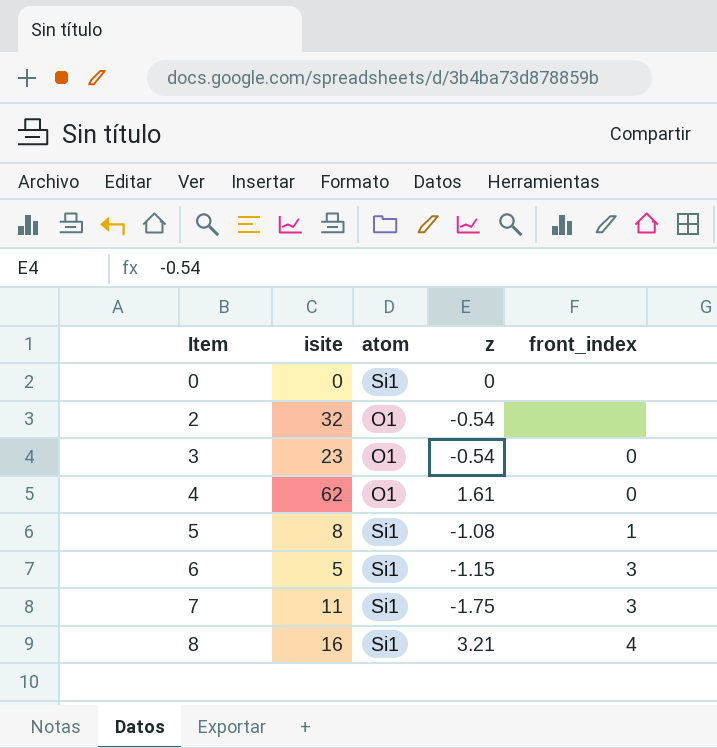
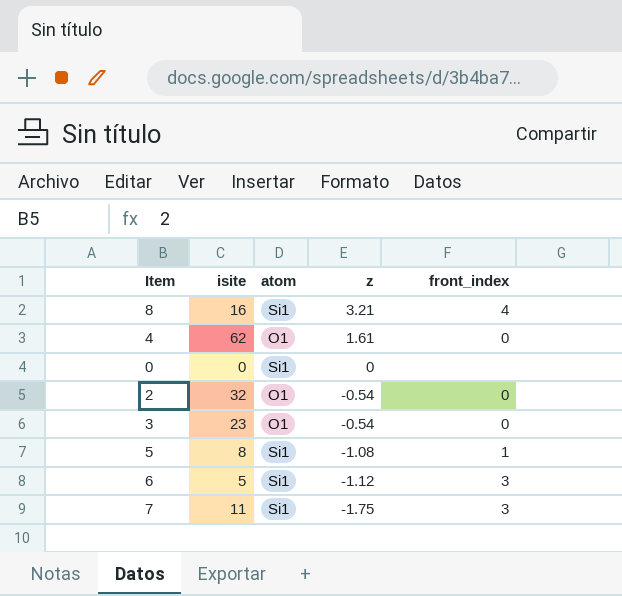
row order: Item ascending -> z descending
2 | front_index: none -> 0
6 | z: -1.15 -> -1.12

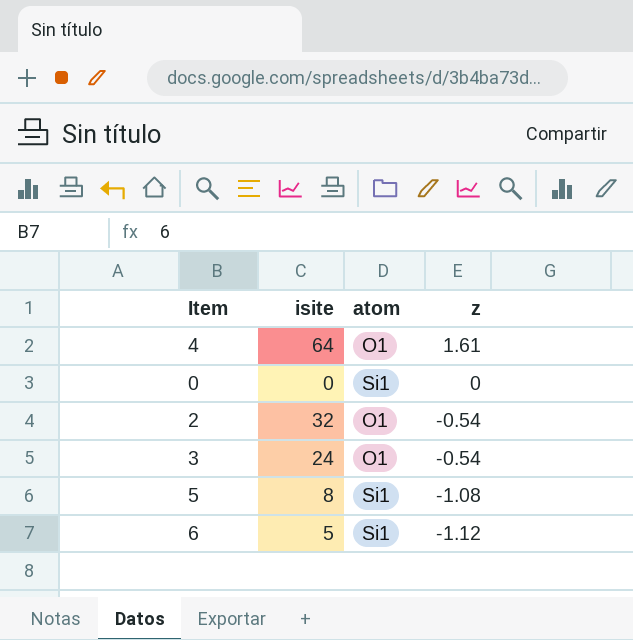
column front_index | position: 5 -> none
row 8: 16 | Si1 | 3.21 | 4 -> none
row 7: 11 | Si1 | -1.75 | 3 -> none
4 | isite: 62 -> 64
3 | isite: 23 -> 24

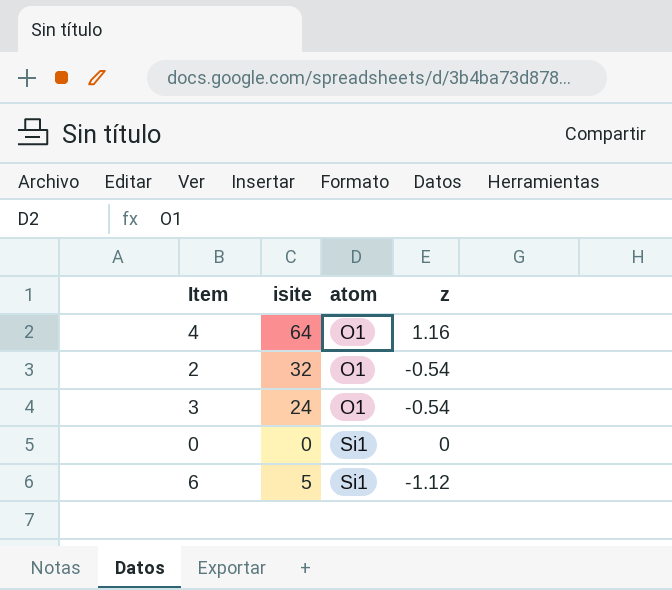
row order: z descending -> atom ascending
row 5: 8 | Si1 | -1.08 -> none
4 | z: 1.61 -> 1.16

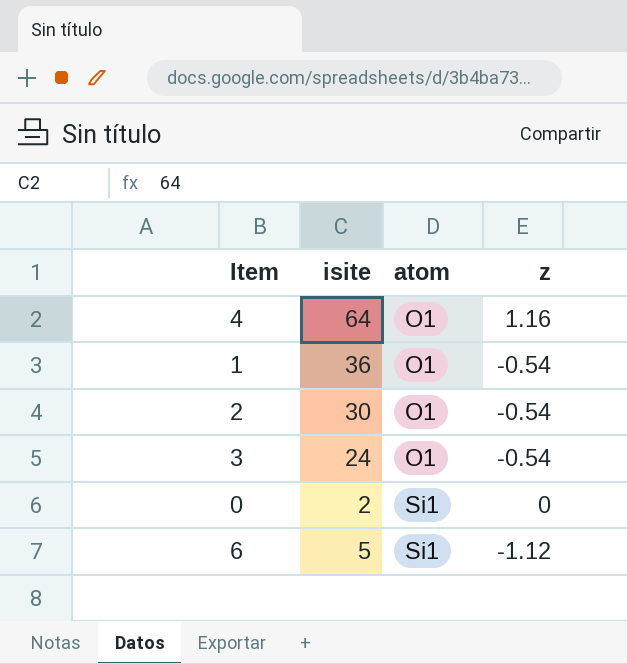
row 1: none -> 36 | O1 | -0.54
2 | isite: 32 -> 30
0 | isite: 0 -> 2

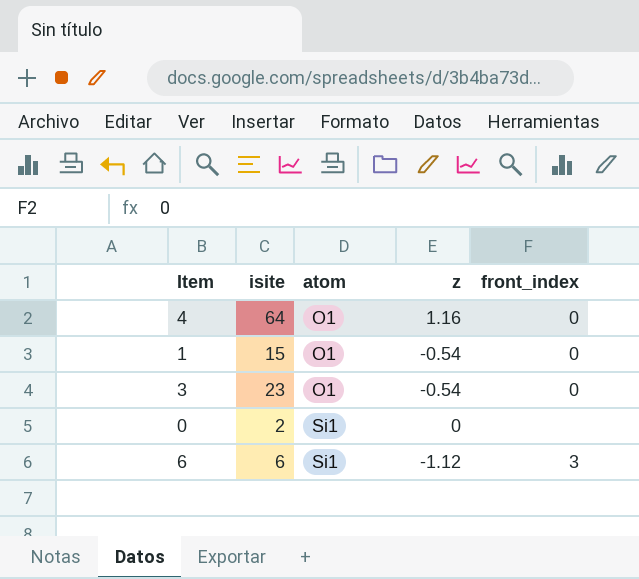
column front_index | position: none -> 5
row 2: 30 | O1 | -0.54 -> none
1 | isite: 36 -> 15
3 | isite: 24 -> 23
6 | isite: 5 -> 6

